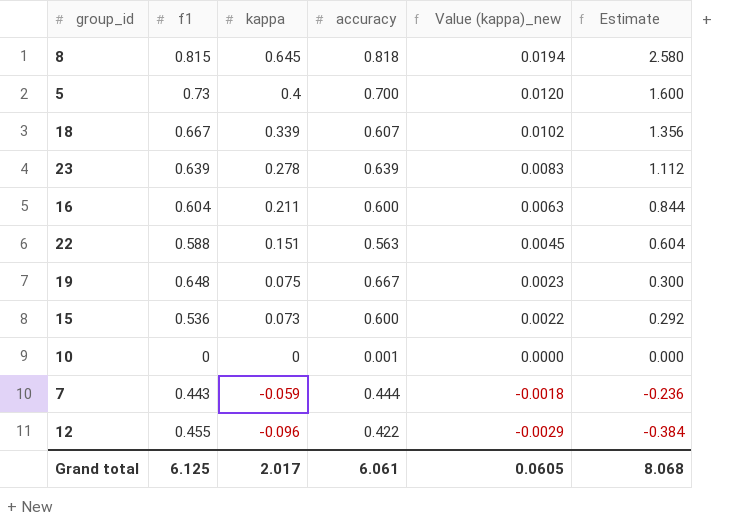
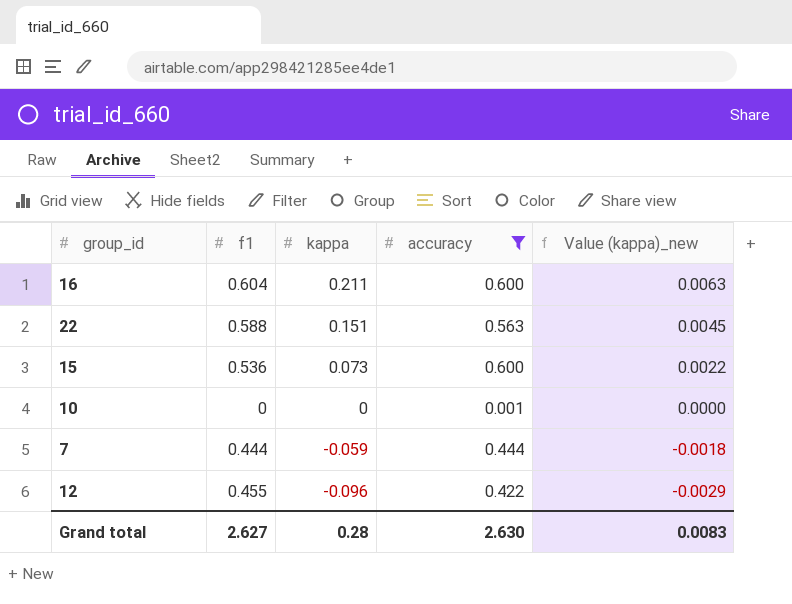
filter: none -> accuracy <= 0.600
column Estimate | formula: [kappa] * 4 -> none
7 | f1: 0.443 -> 0.444
Grand total | f1: 6.125 -> 2.627
Grand total | kappa: 2.017 -> 0.28
Grand total | accuracy: 6.061 -> 2.630
Grand total | Value (kappa)_new: 0.0605 -> 0.0083

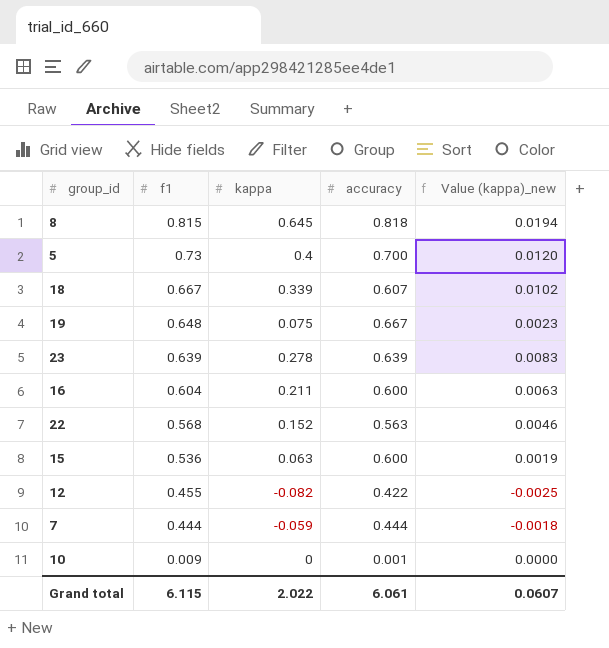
filter: accuracy <= 0.600 -> none
row order: kappa descending -> f1 descending
22 | f1: 0.588 -> 0.568
22 | kappa: 0.151 -> 0.152
22 | Value (kappa)_new: 0.0045 -> 0.0046
15 | kappa: 0.073 -> 0.063
15 | Value (kappa)_new: 0.0022 -> 0.0019
12 | kappa: -0.096 -> -0.082
12 | Value (kappa)_new: -0.0029 -> -0.0025
10 | f1: 0 -> 0.009
Grand total | f1: 2.627 -> 6.115
Grand total | kappa: 0.28 -> 2.022
Grand total | accuracy: 2.630 -> 6.061
Grand total | Value (kappa)_new: 0.0083 -> 0.0607

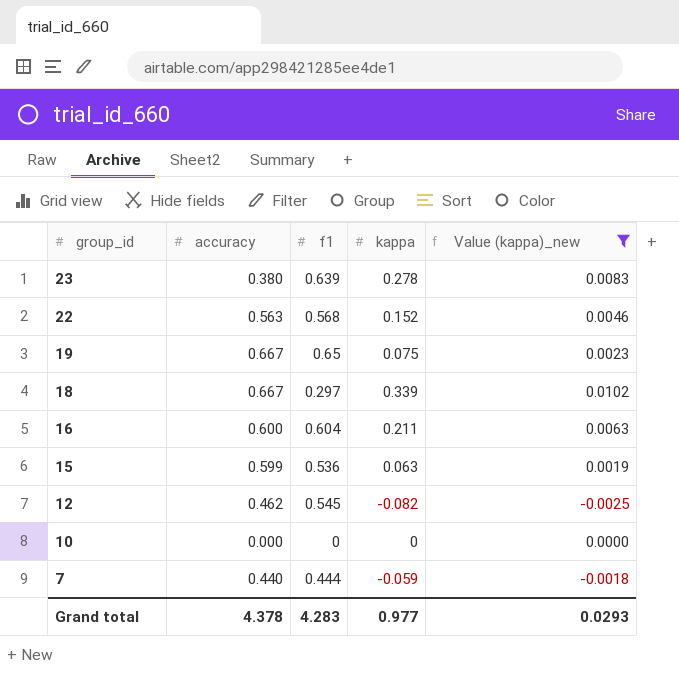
filter: none -> Value (kappa)_new <= 0.0102
row order: f1 descending -> group_id descending
column accuracy | position: 4 -> 2
23 | accuracy: 0.639 -> 0.380
19 | f1: 0.648 -> 0.65
18 | accuracy: 0.607 -> 0.667
18 | f1: 0.667 -> 0.297
15 | accuracy: 0.600 -> 0.599
12 | accuracy: 0.422 -> 0.462
12 | f1: 0.455 -> 0.545
10 | accuracy: 0.001 -> 0.000
10 | f1: 0.009 -> 0
7 | accuracy: 0.444 -> 0.440
Grand total | accuracy: 6.061 -> 4.378
Grand total | f1: 6.115 -> 4.283
Grand total | kappa: 2.022 -> 0.977
Grand total | Value (kappa)_new: 0.0607 -> 0.0293

